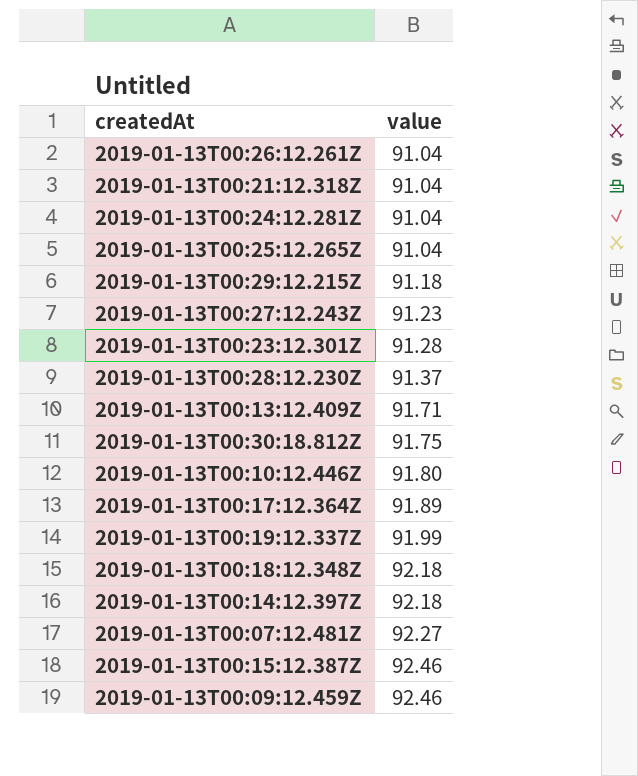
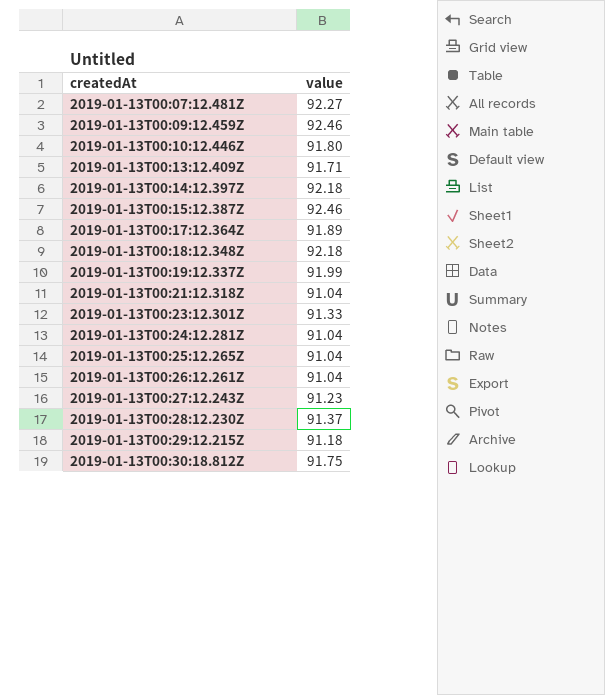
row order: value ascending -> createdAt ascending
2019-01-13T00:23:12.301Z | value: 91.28 -> 91.33

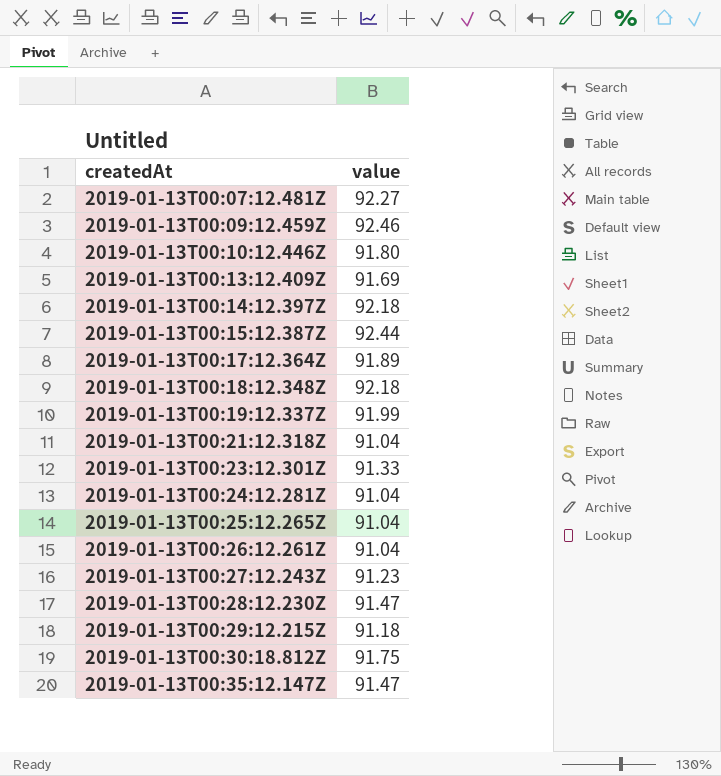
2019-01-13T00:13:12.409Z | value: 91.71 -> 91.69
2019-01-13T00:15:12.387Z | value: 92.46 -> 92.44
2019-01-13T00:28:12.230Z | value: 91.37 -> 91.47
row 2019-01-13T00:35:12.147Z: none -> 91.47

